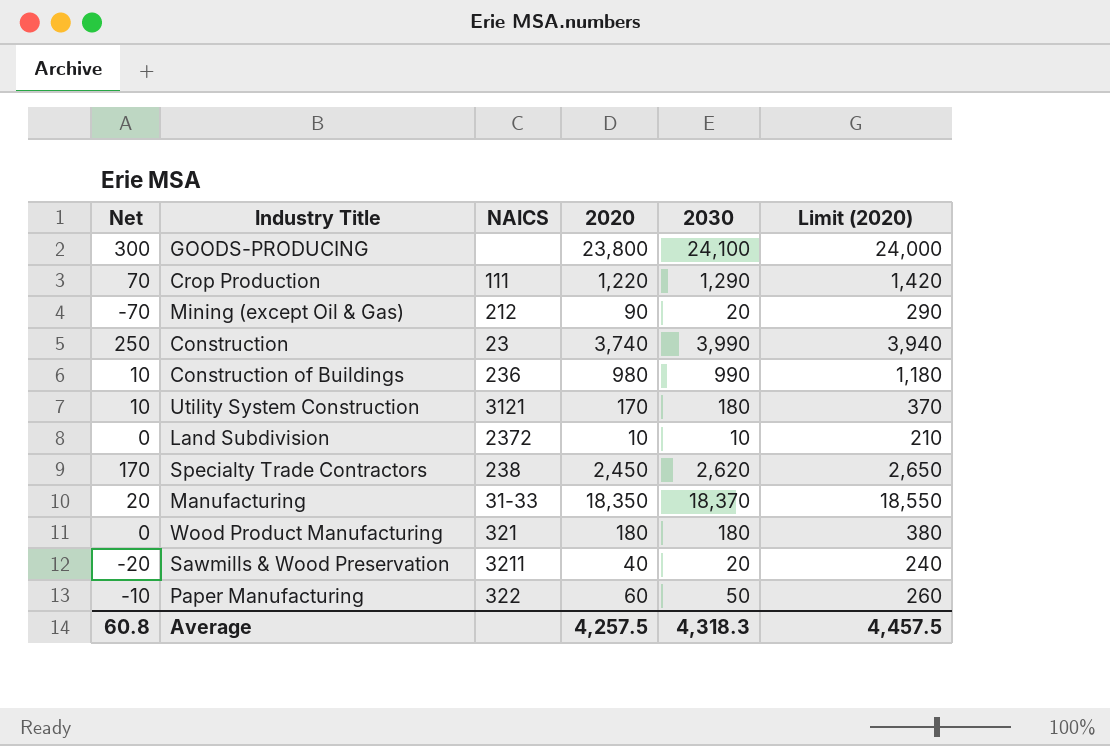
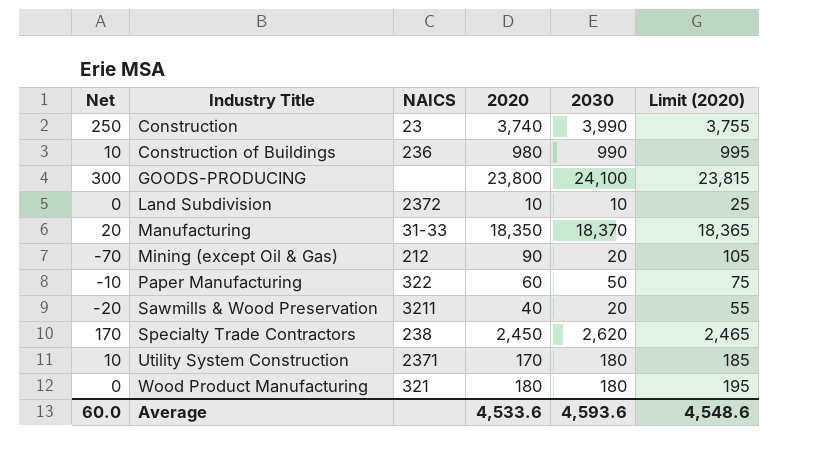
row order: none -> Industry Title ascending
column Limit (2020) | formula: [2020] + 200 -> [2020] + 15
row Crop Production: 70 | 111 | 1,220 | 1,290 | 1,420 -> none
Utility System Construction | NAICS: 3121 -> 2371
Average | Net: 60.8 -> 60.0
Average | 2020: 4,257.5 -> 4,533.6
Average | 2030: 4,318.3 -> 4,593.6
Average | Limit (2020): 4,457.5 -> 4,548.6

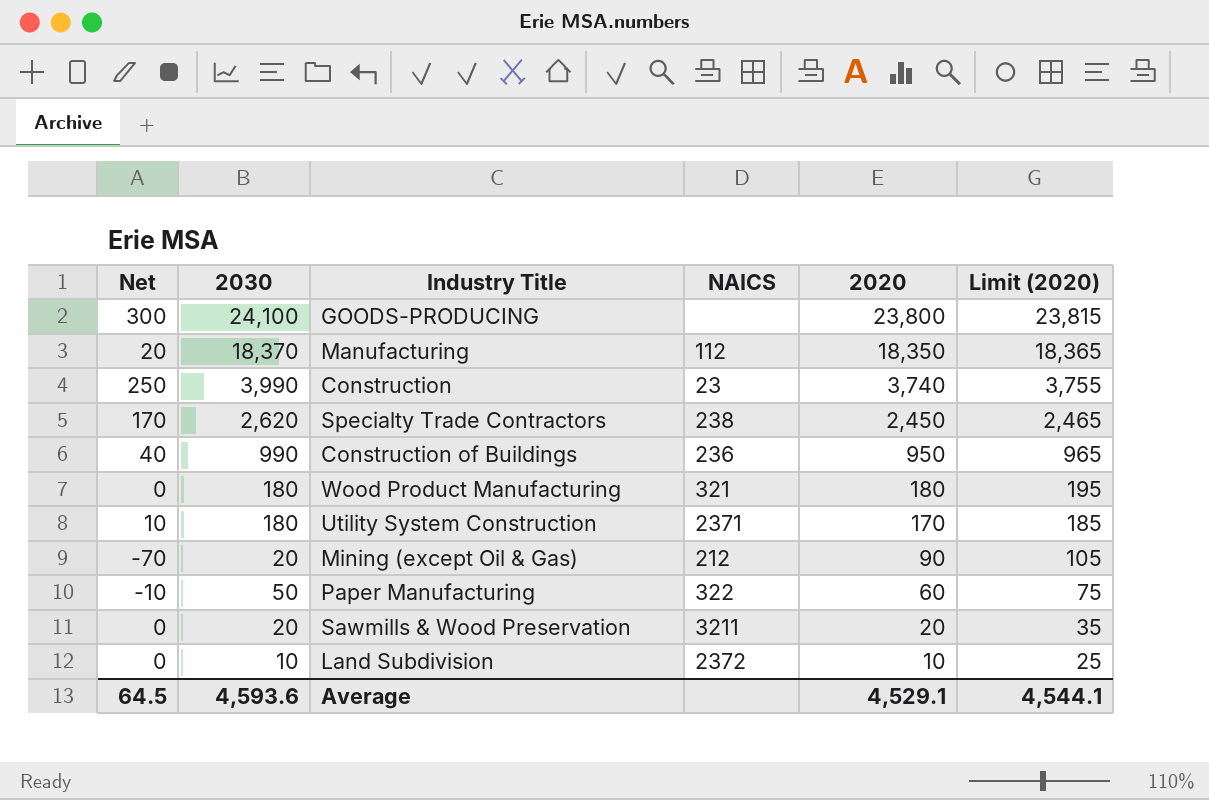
row order: Industry Title ascending -> 2020 descending
column 2030 | position: 5 -> 2
Manufacturing | NAICS: 31-33 -> 112
Construction of Buildings | Net: 10 -> 40
Construction of Buildings | 2020: 980 -> 950
Construction of Buildings | Limit (2020): 995 -> 965
Sawmills & Wood Preservation | Net: -20 -> 0
Sawmills & Wood Preservation | 2020: 40 -> 20
Sawmills & Wood Preservation | Limit (2020): 55 -> 35
Average | Net: 60.0 -> 64.5
Average | 2020: 4,533.6 -> 4,529.1
Average | Limit (2020): 4,548.6 -> 4,544.1

